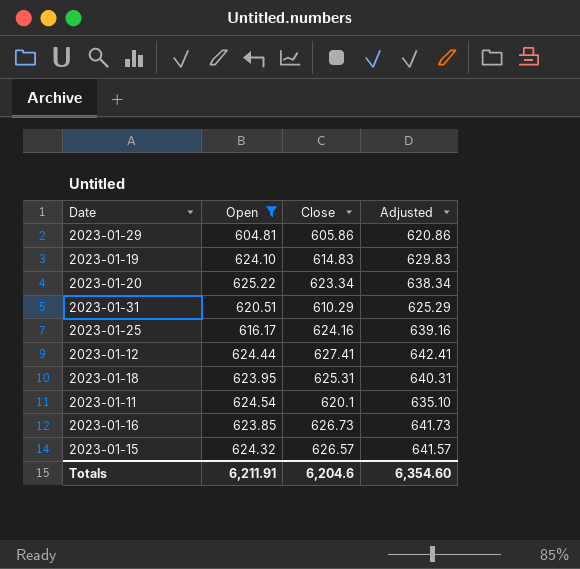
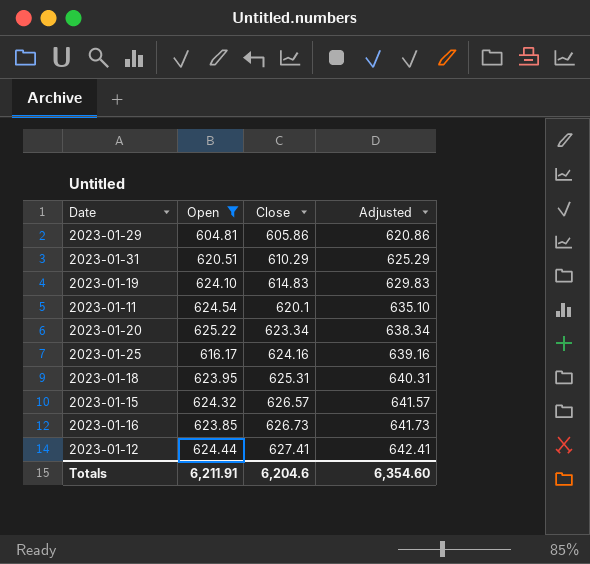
row order: none -> Close ascending

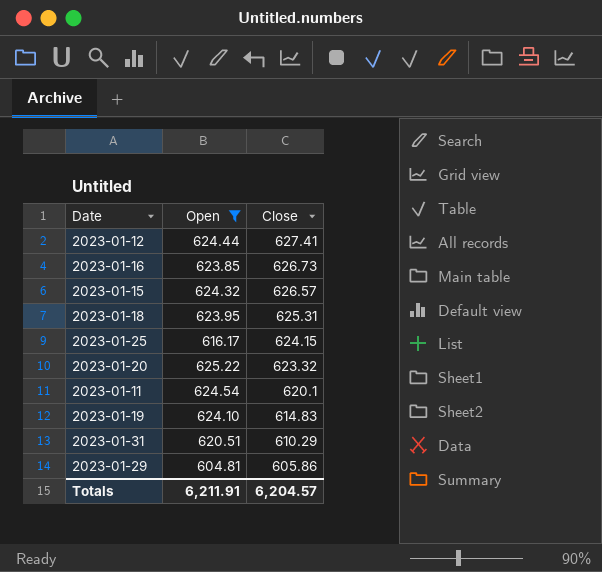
row order: Close ascending -> Close descending
column Adjusted | formula: [Close] + 15 -> none
2023-01-25 | Close: 624.16 -> 624.15
2023-01-20 | Close: 623.34 -> 623.32
Totals | Close: 6,204.6 -> 6,204.57

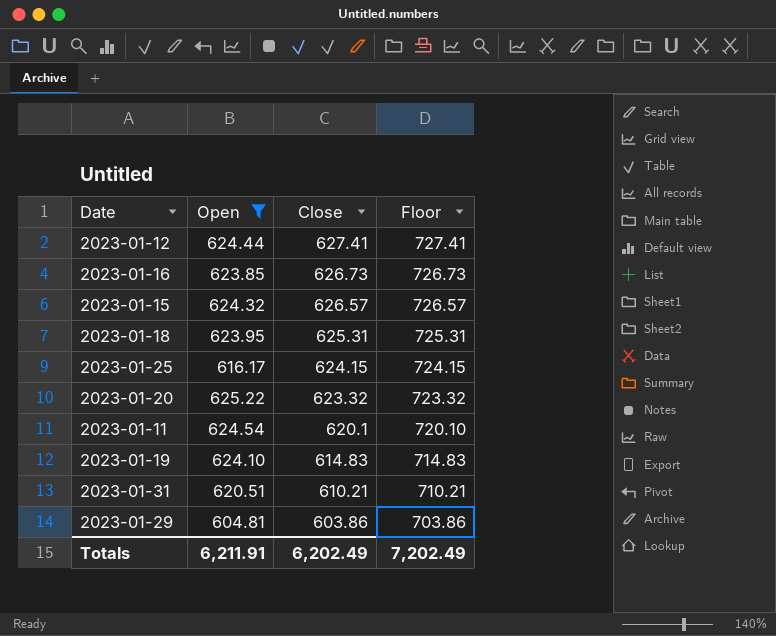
column Floor | formula: none -> [Close] + 100
2023-01-31 | Close: 610.29 -> 610.21
2023-01-29 | Close: 605.86 -> 603.86
Totals | Close: 6,204.57 -> 6,202.49

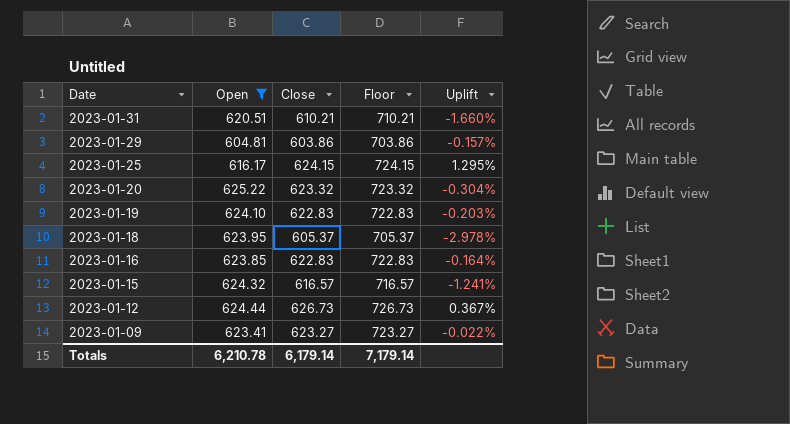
row order: Close descending -> Date descending
column Uplift | formula: none -> ([Close] - [Open]) / [Open]
row 2023-01-11: 624.54 | 620.1 | 720.10 -> none
2023-01-19 | Close: 614.83 -> 622.83
2023-01-19 | Floor: 714.83 -> 722.83
2023-01-18 | Close: 625.31 -> 605.37
2023-01-18 | Floor: 725.31 -> 705.37
2023-01-16 | Close: 626.73 -> 622.83
2023-01-16 | Floor: 726.73 -> 722.83
2023-01-15 | Close: 626.57 -> 616.57
2023-01-15 | Floor: 726.57 -> 716.57
2023-01-12 | Close: 627.41 -> 626.73
2023-01-12 | Floor: 727.41 -> 726.73
row 2023-01-09: none -> 623.41 | 623.27 | 723.27 | -0.022%
Totals | Open: 6,211.91 -> 6,210.78
Totals | Close: 6,202.49 -> 6,179.14
Totals | Floor: 7,202.49 -> 7,179.14

